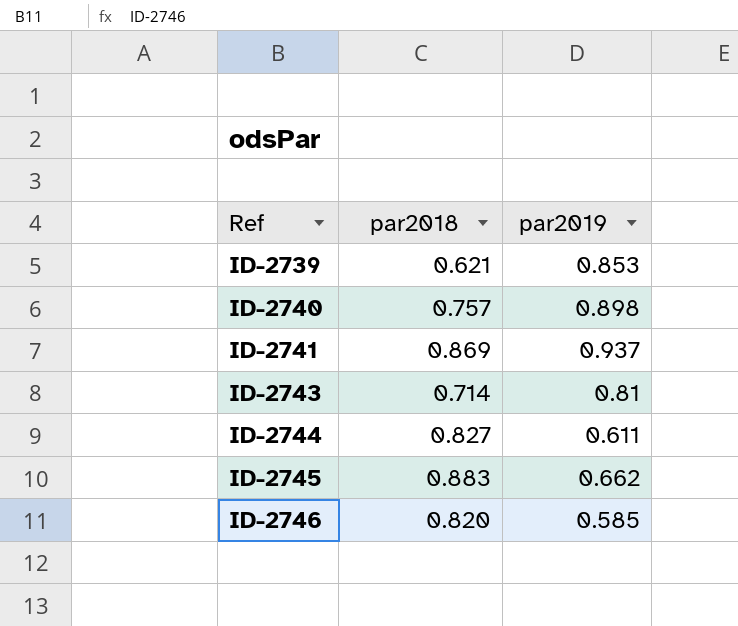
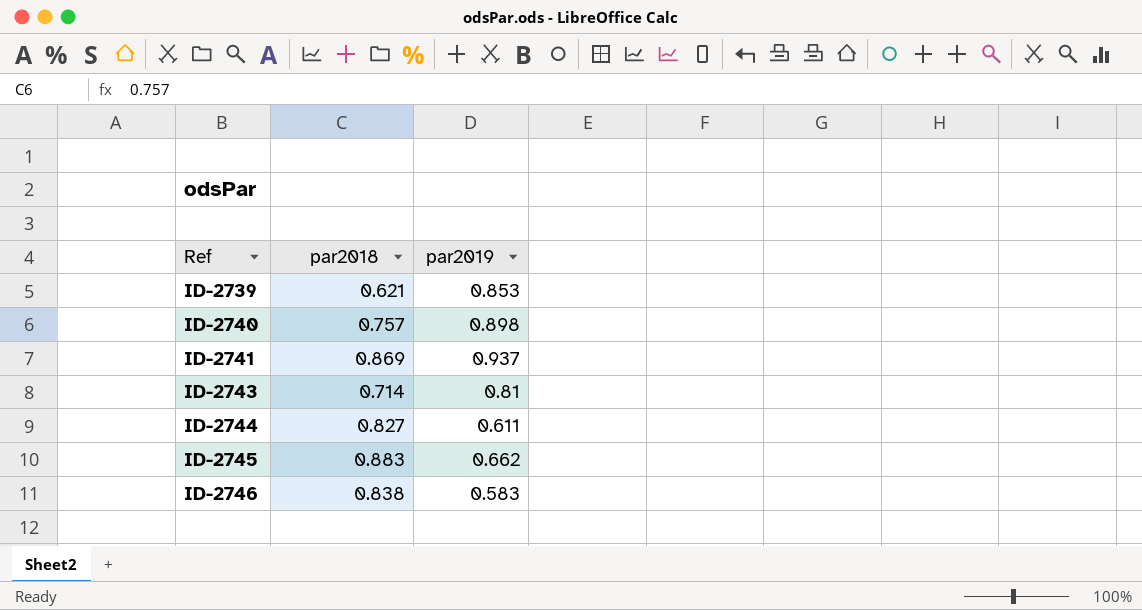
ID-2746 | par2018: 0.820 -> 0.838
ID-2746 | par2019: 0.585 -> 0.583

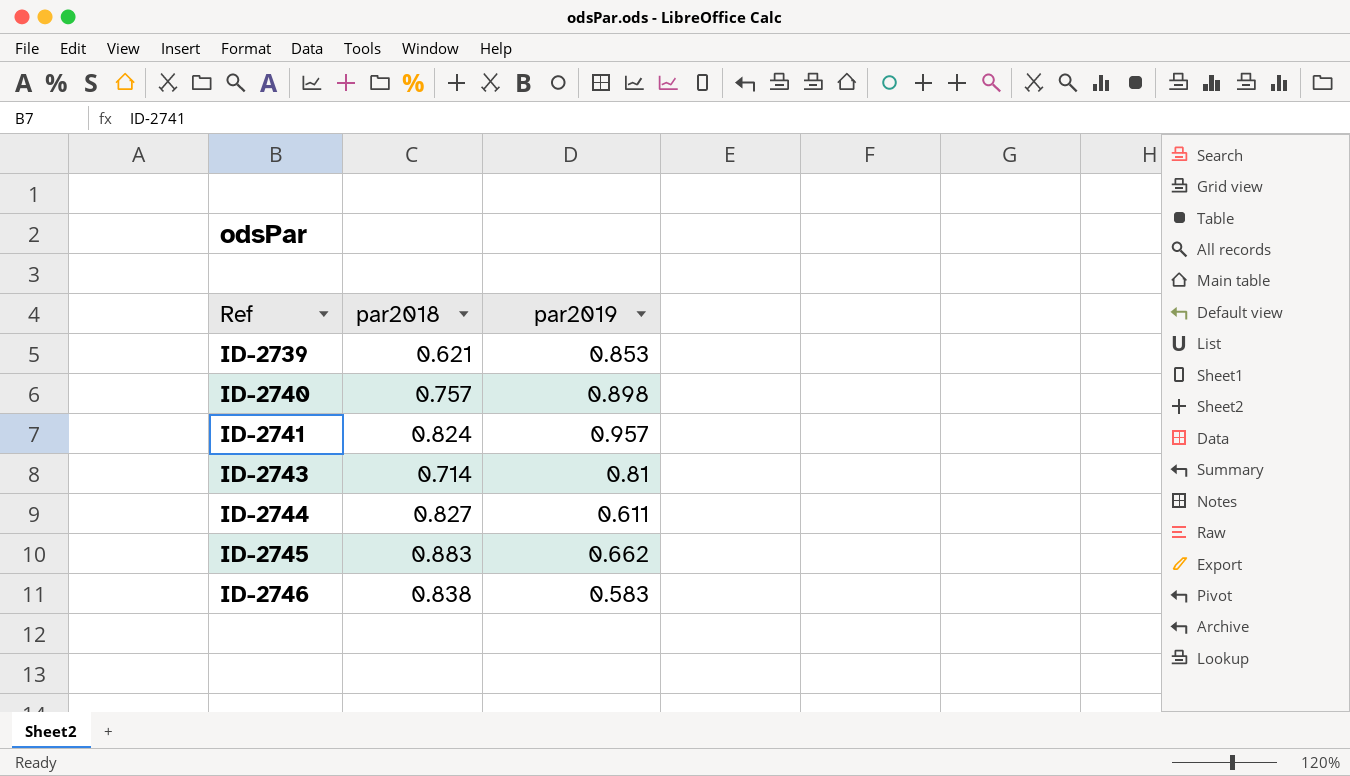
ID-2741 | par2018: 0.869 -> 0.824
ID-2741 | par2019: 0.937 -> 0.957

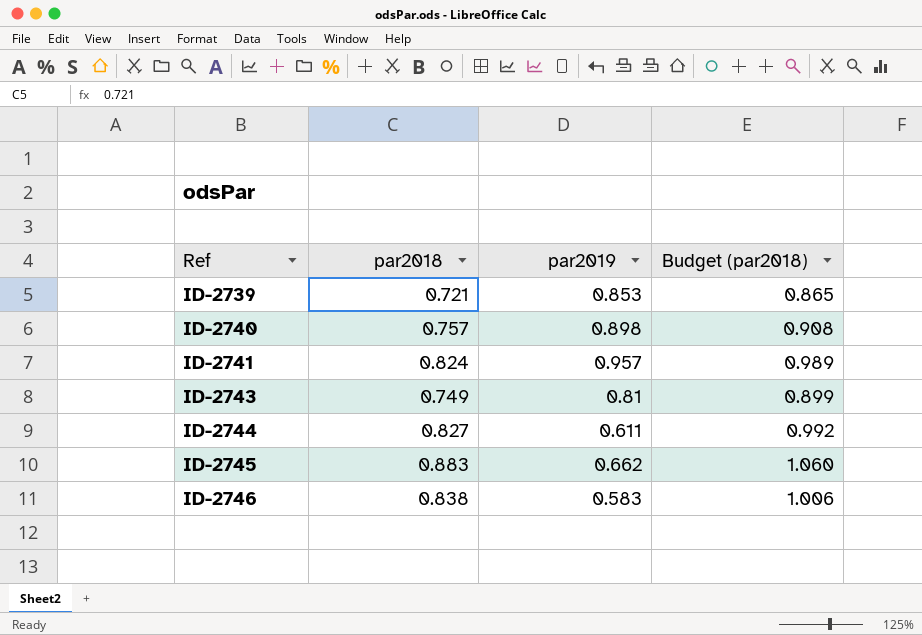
column Budget (par2018) | formula: none -> [par2018] * 1.2
ID-2739 | par2018: 0.621 -> 0.721
ID-2743 | par2018: 0.714 -> 0.749

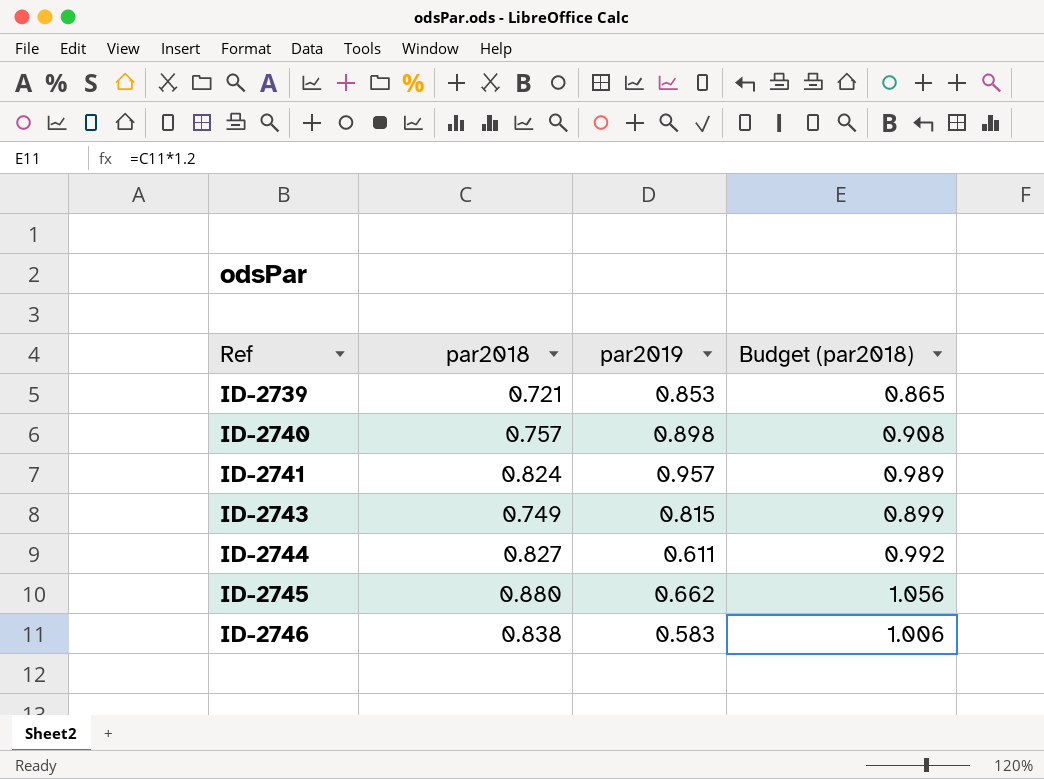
ID-2743 | par2019: 0.81 -> 0.815
ID-2745 | par2018: 0.883 -> 0.880
ID-2745 | Budget (par2018): 1.060 -> 1.056

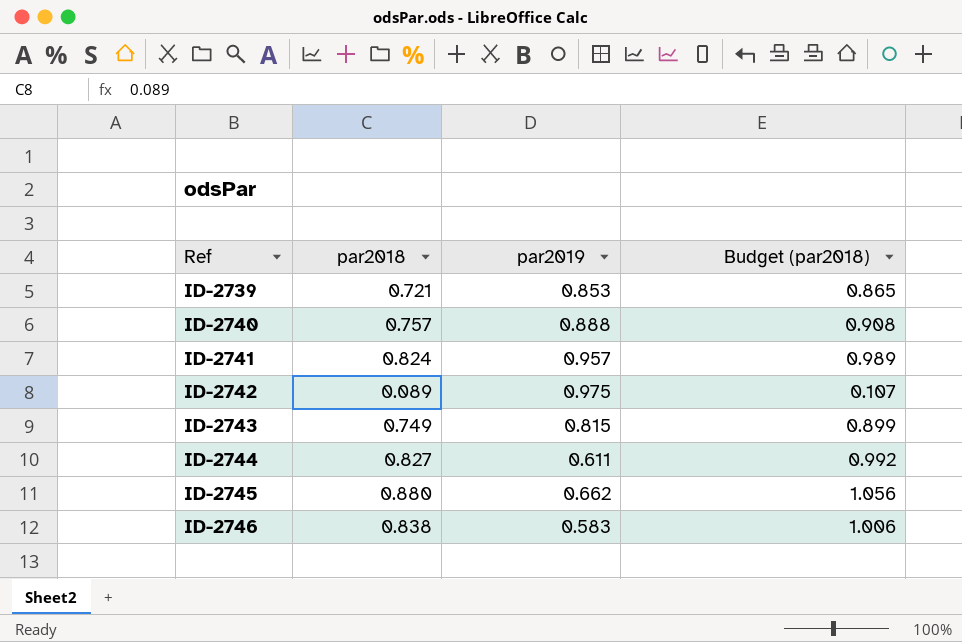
ID-2740 | par2019: 0.898 -> 0.888
row ID-2742: none -> 0.089 | 0.975 | 0.107

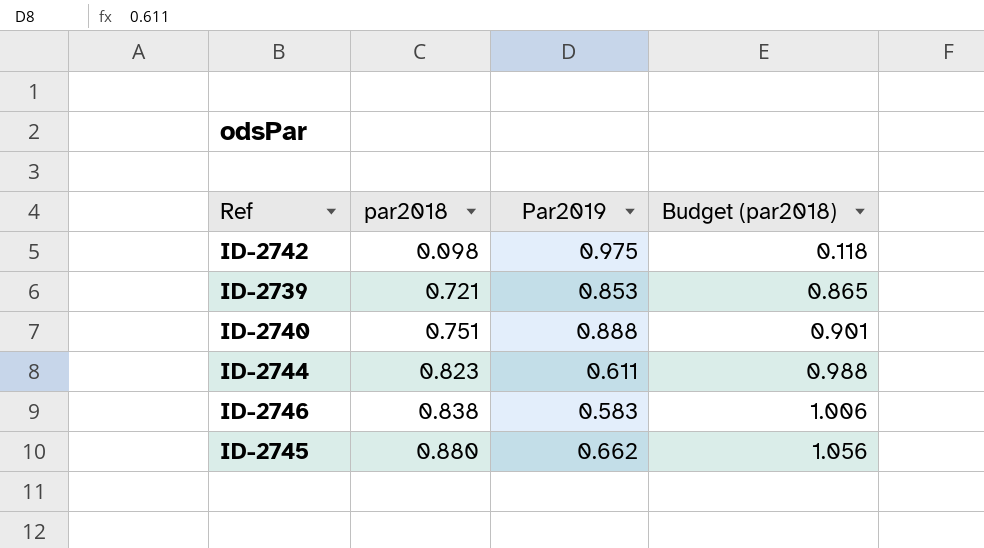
row order: Ref ascending -> par2018 ascending
column name: par2019 -> Par2019
row ID-2741: 0.824 | 0.957 | 0.989 -> none
row ID-2743: 0.749 | 0.815 | 0.899 -> none
ID-2742 | par2018: 0.089 -> 0.098
ID-2742 | Budget (par2018): 0.107 -> 0.118
ID-2740 | par2018: 0.757 -> 0.751
ID-2740 | Budget (par2018): 0.908 -> 0.901
ID-2744 | par2018: 0.827 -> 0.823
ID-2744 | Budget (par2018): 0.992 -> 0.988

